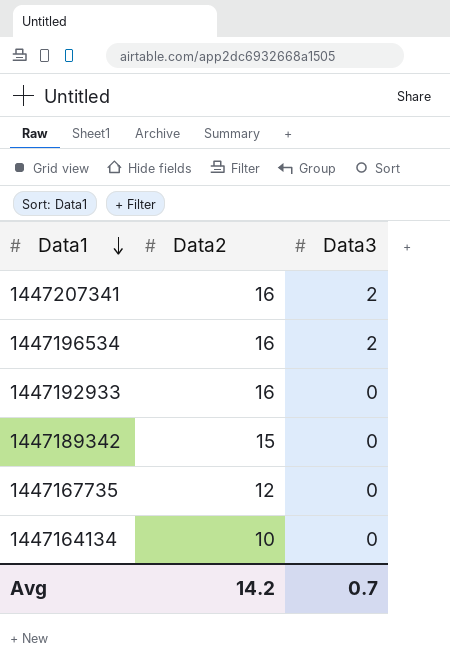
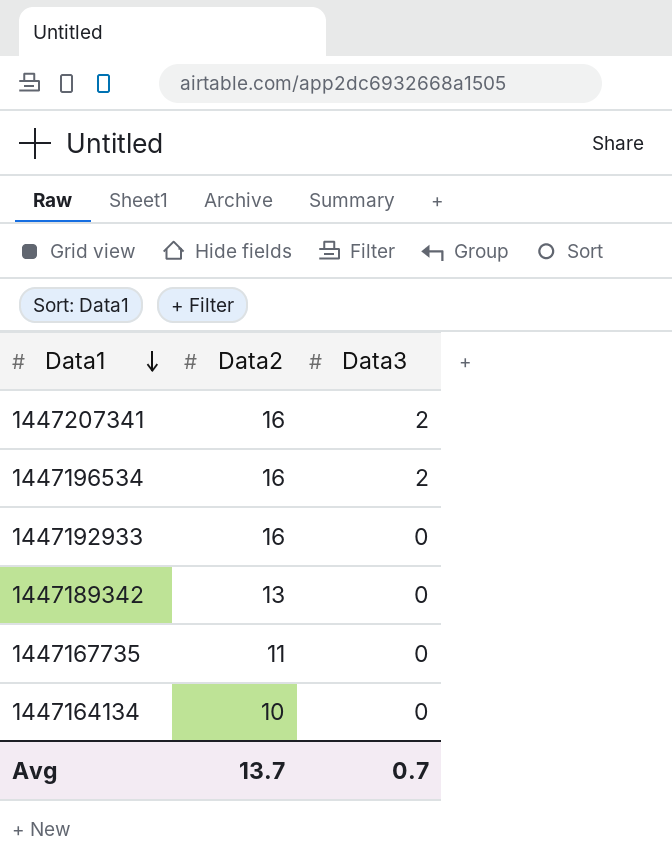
1447189342 | Data2: 15 -> 13
1447167735 | Data2: 12 -> 11
Avg | Data2: 14.2 -> 13.7

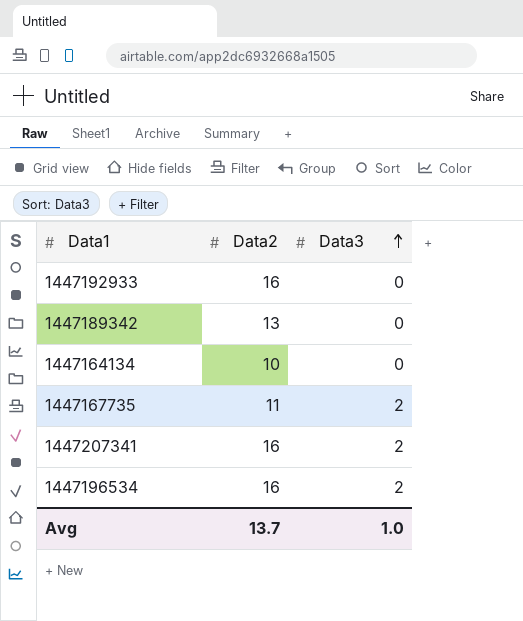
row order: Data1 descending -> Data3 ascending
1447167735 | Data3: 0 -> 2
Avg | Data3: 0.7 -> 1.0

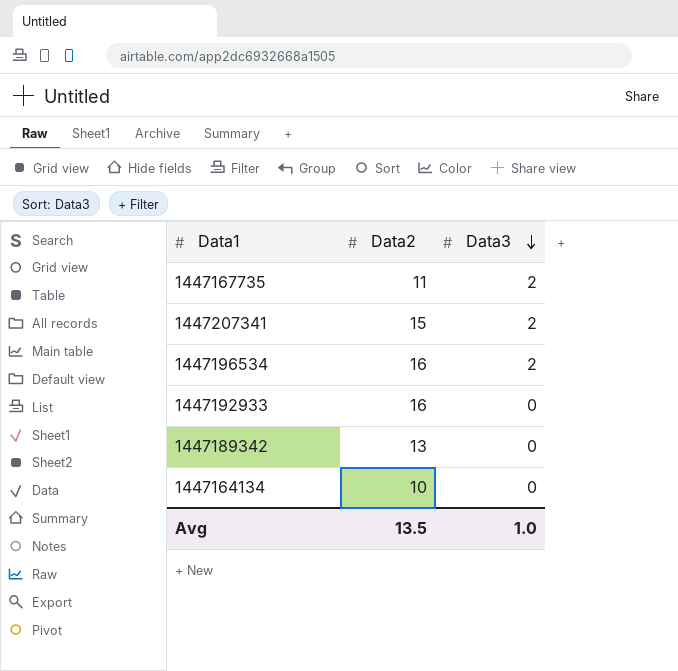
row order: Data3 ascending -> Data3 descending
1447207341 | Data2: 16 -> 15
Avg | Data2: 13.7 -> 13.5

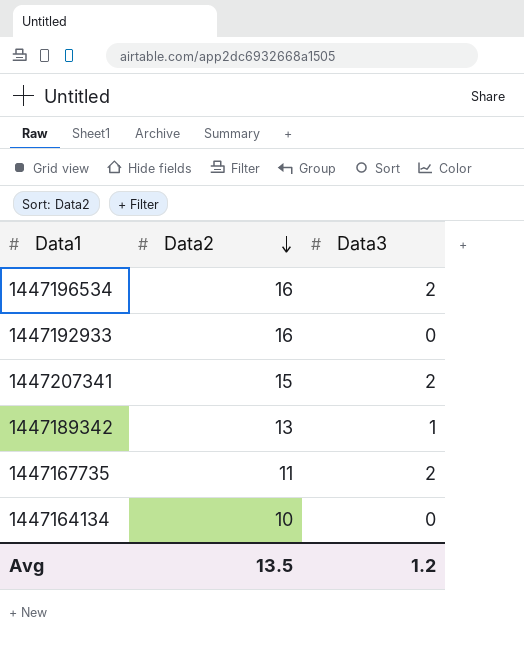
row order: Data3 descending -> Data2 descending
1447189342 | Data3: 0 -> 1
Avg | Data3: 1.0 -> 1.2

